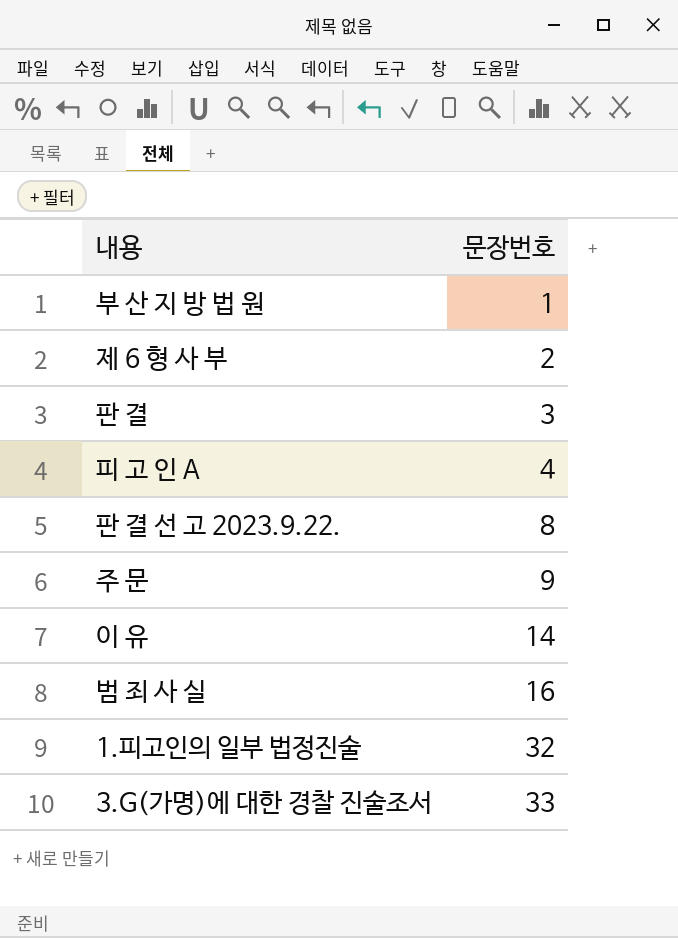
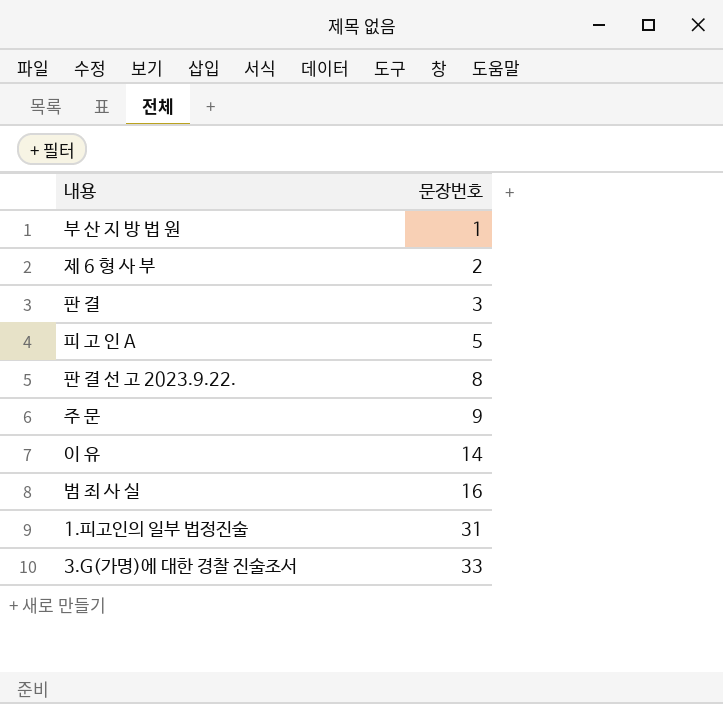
피 고 인 A | 문장번호: 4 -> 5
1.피고인의 일부 법정진술 | 문장번호: 32 -> 31

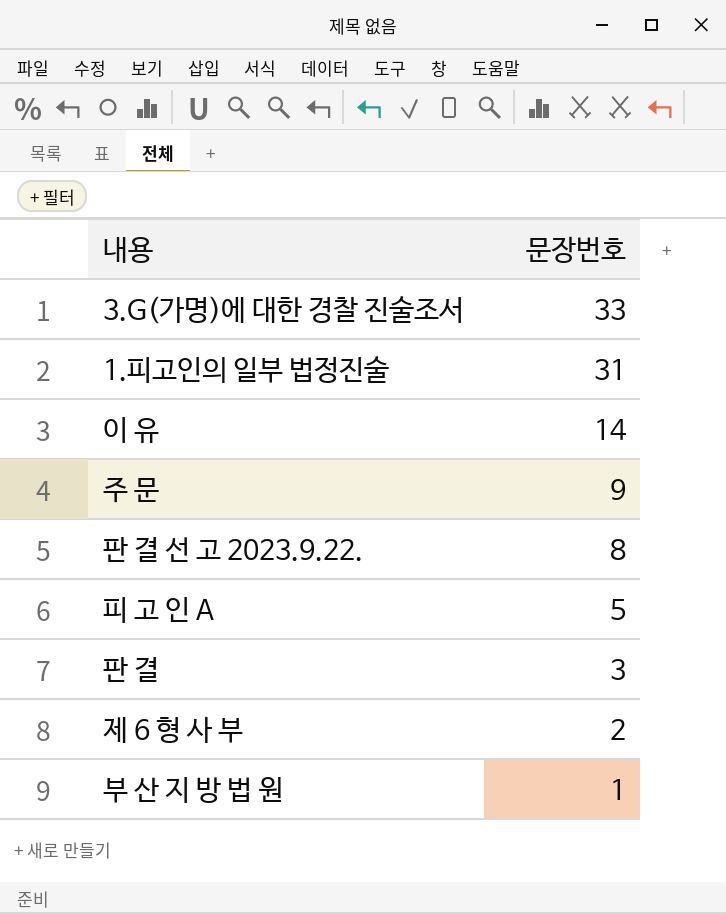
row order: 문장번호 ascending -> 문장번호 descending
row 범 죄 사 실: 16 -> none

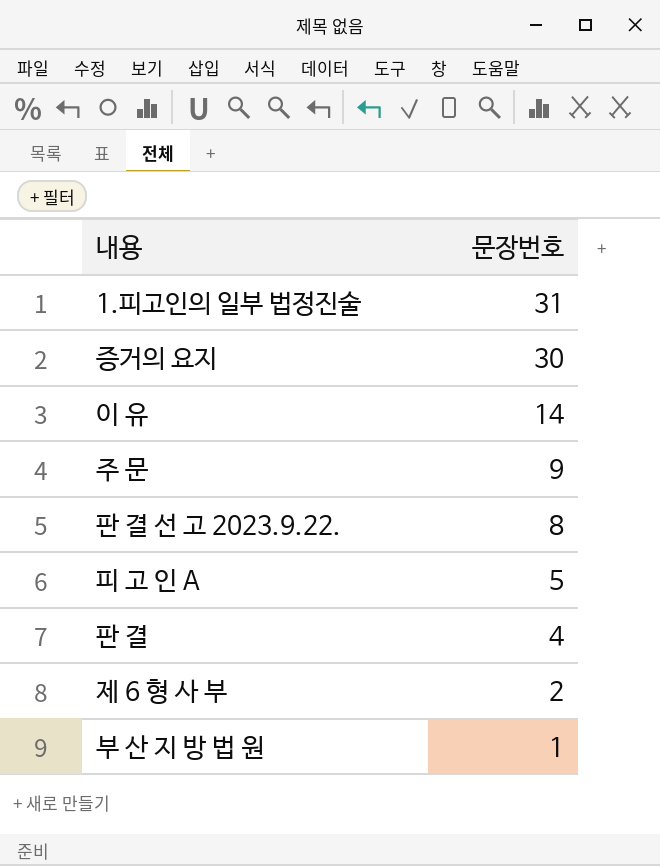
row 3.G(가명)에 대한 경찰 진술조서: 33 -> none
row 증거의 요지: none -> 30
판 결 | 문장번호: 3 -> 4

